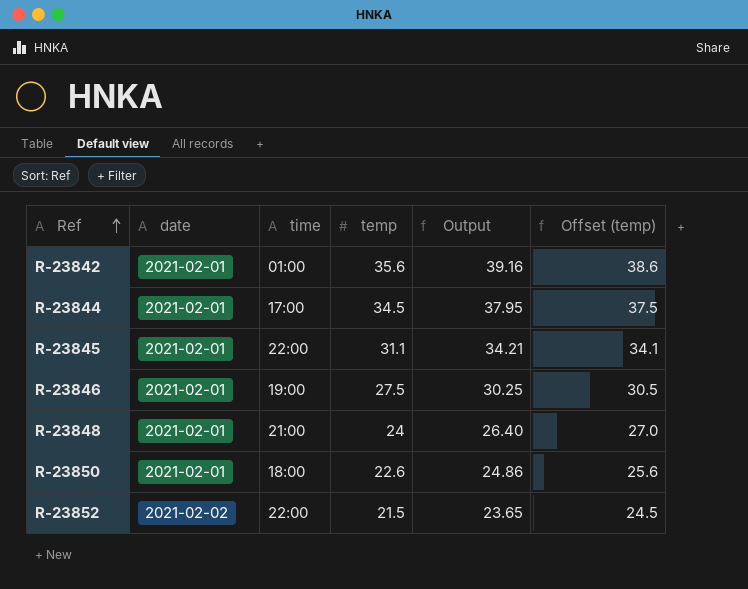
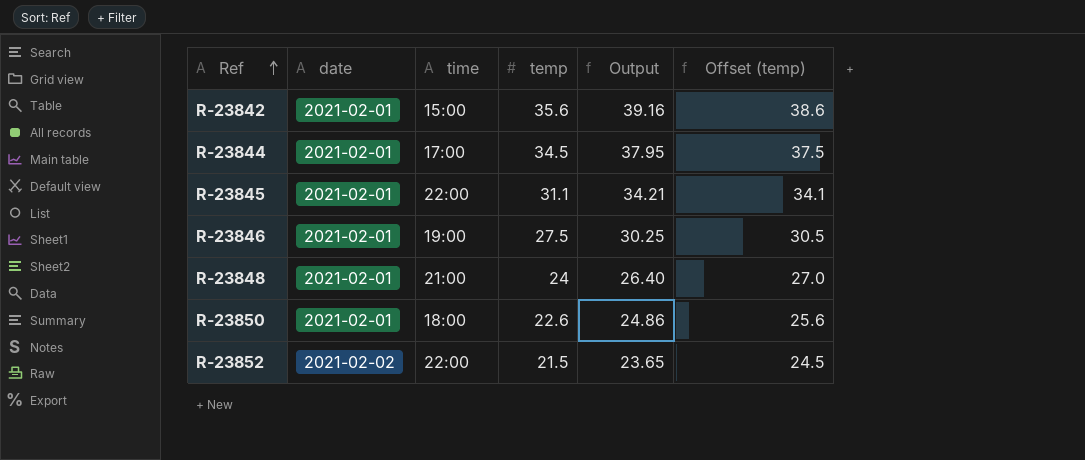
R-23842 | time: 01:00 -> 15:00

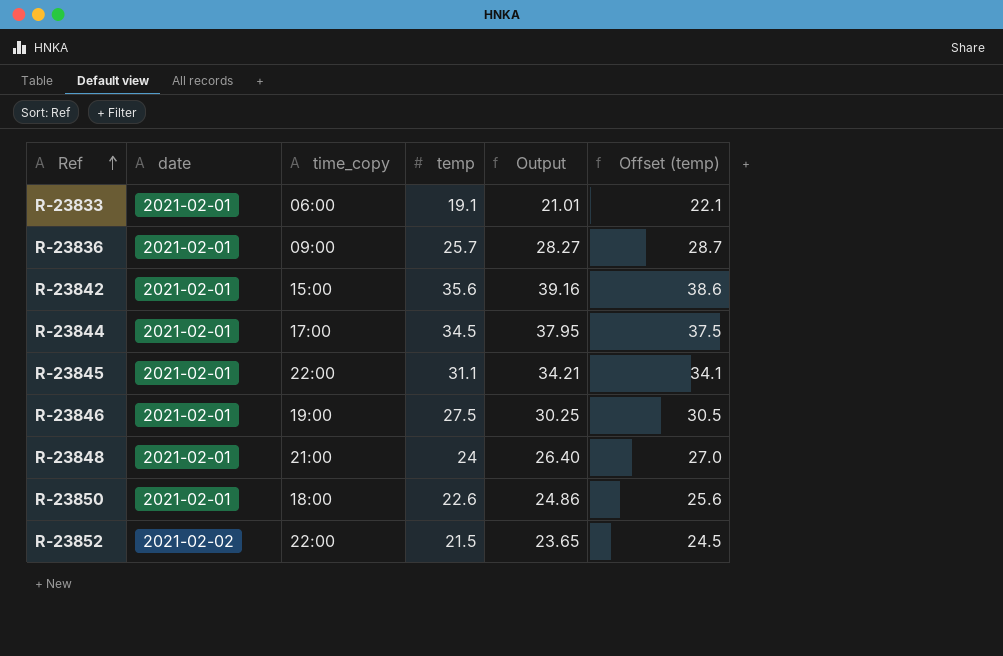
column name: time -> time_copy
row R-23833: none -> 2021-02-01 | 06:00 | 19.1 | 21.01 | 22.1
row R-23836: none -> 2021-02-01 | 09:00 | 25.7 | 28.27 | 28.7

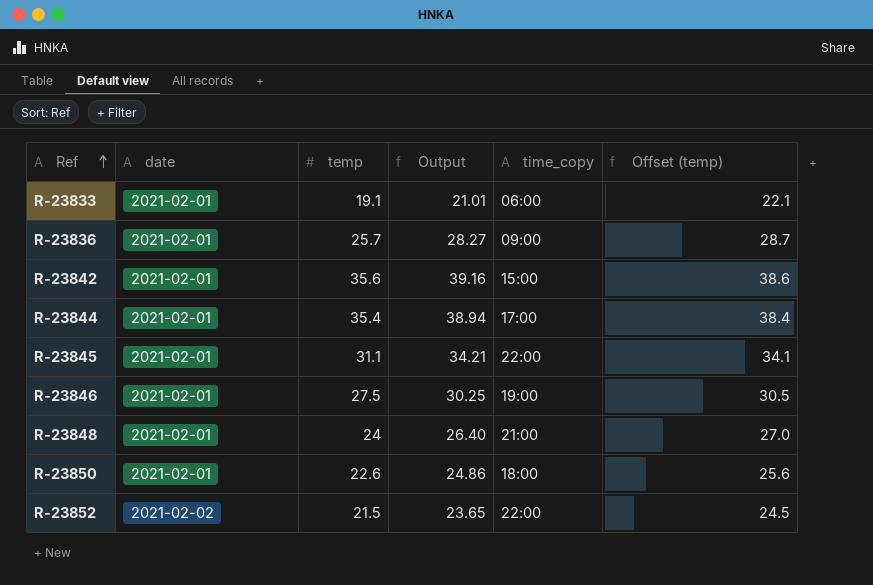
column time_copy | position: 3 -> 5
R-23844 | temp: 34.5 -> 35.4
R-23844 | Output: 37.95 -> 38.94
R-23844 | Offset (temp): 37.5 -> 38.4

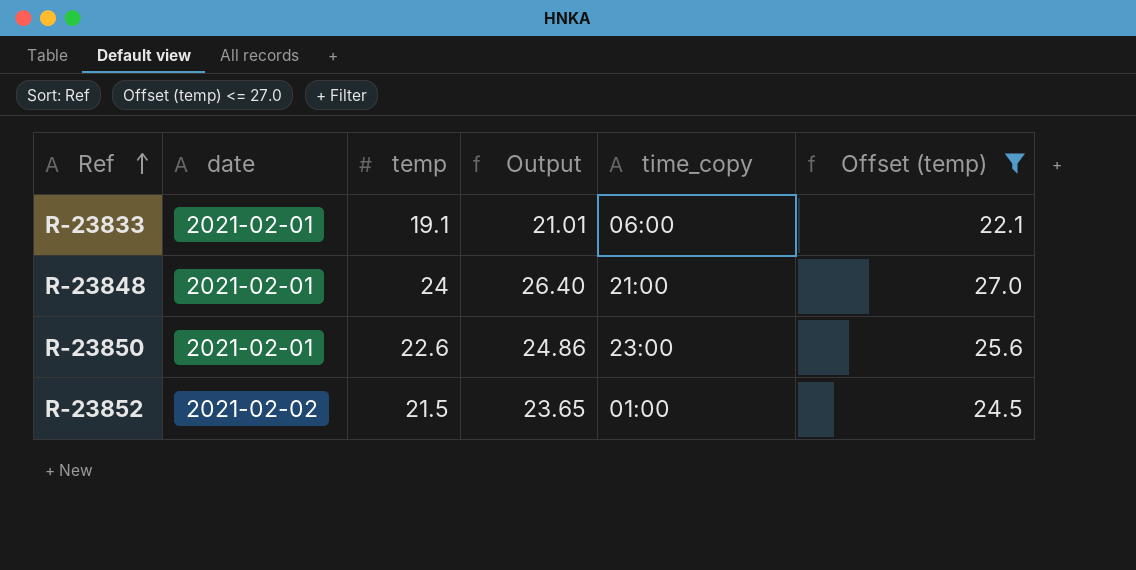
filter: none -> Offset (temp) <= 27.0
R-23850 | time_copy: 18:00 -> 23:00
R-23852 | time_copy: 22:00 -> 01:00

